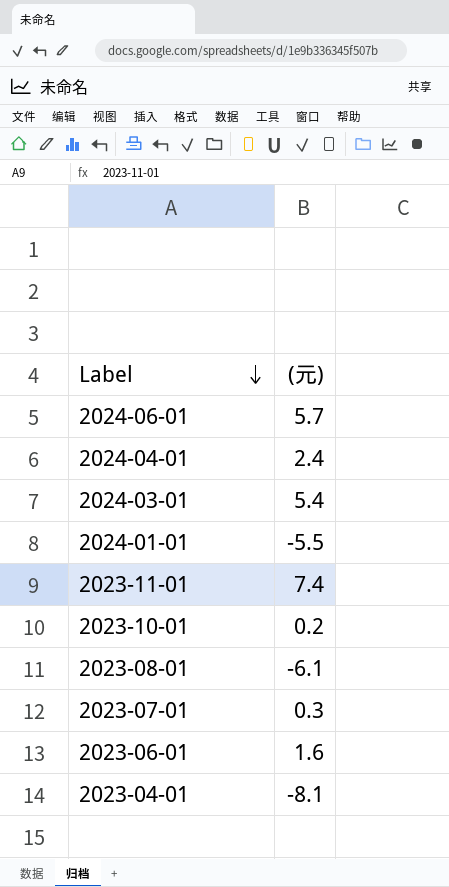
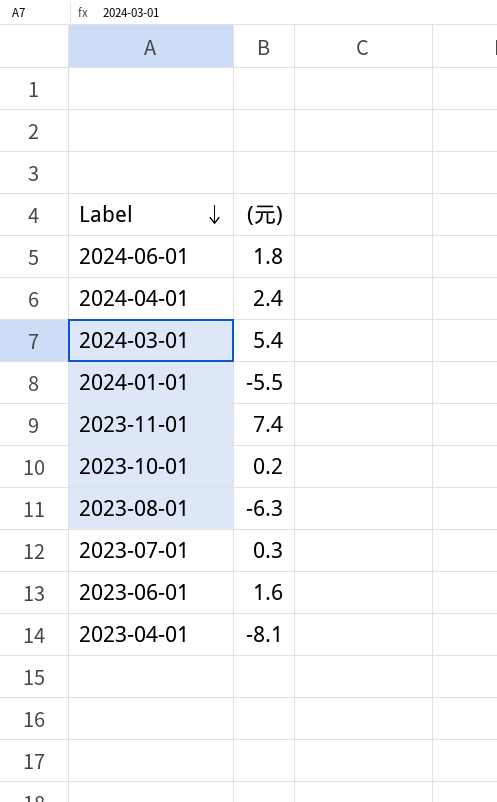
2024-06-01 | (元): 5.7 -> 1.8
2023-08-01 | (元): -6.1 -> -6.3

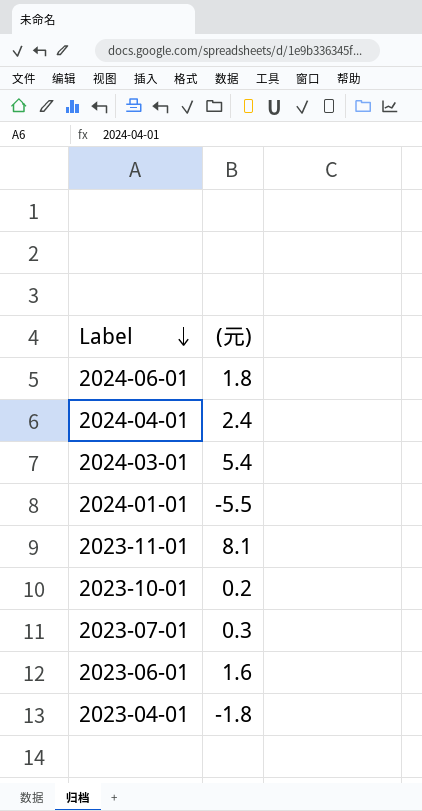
row 2023-08-01: -6.3 -> none
2023-11-01 | (元): 7.4 -> 8.1
2023-04-01 | (元): -8.1 -> -1.8

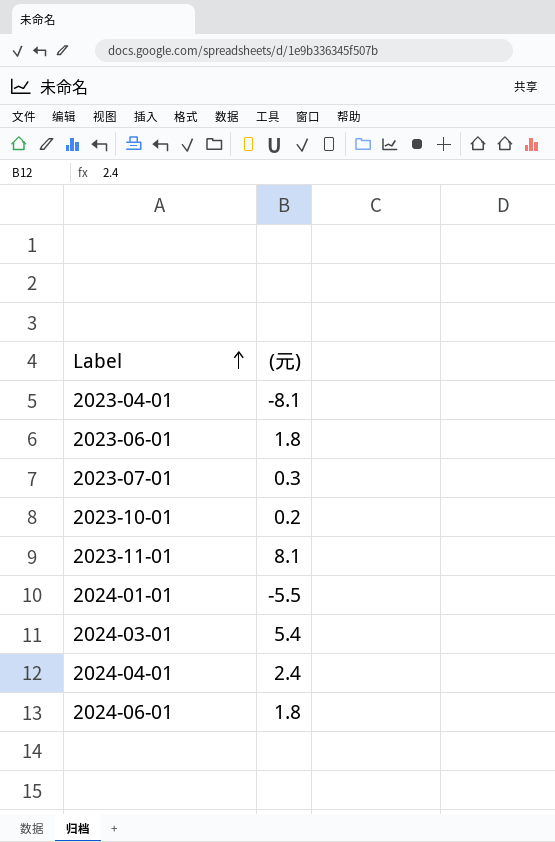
row order: Label descending -> Label ascending
2023-04-01 | (元): -1.8 -> -8.1
2023-06-01 | (元): 1.6 -> 1.8

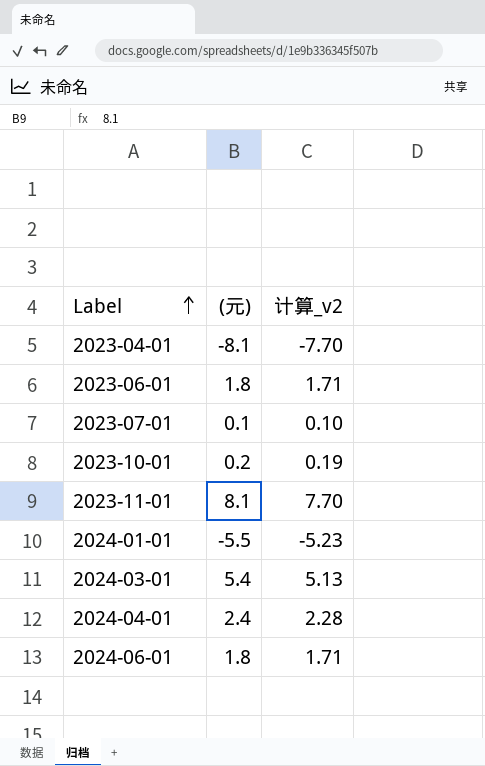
column 计算_v2 | formula: none -> [(元)] * 0.95
2023-07-01 | (元): 0.3 -> 0.1

